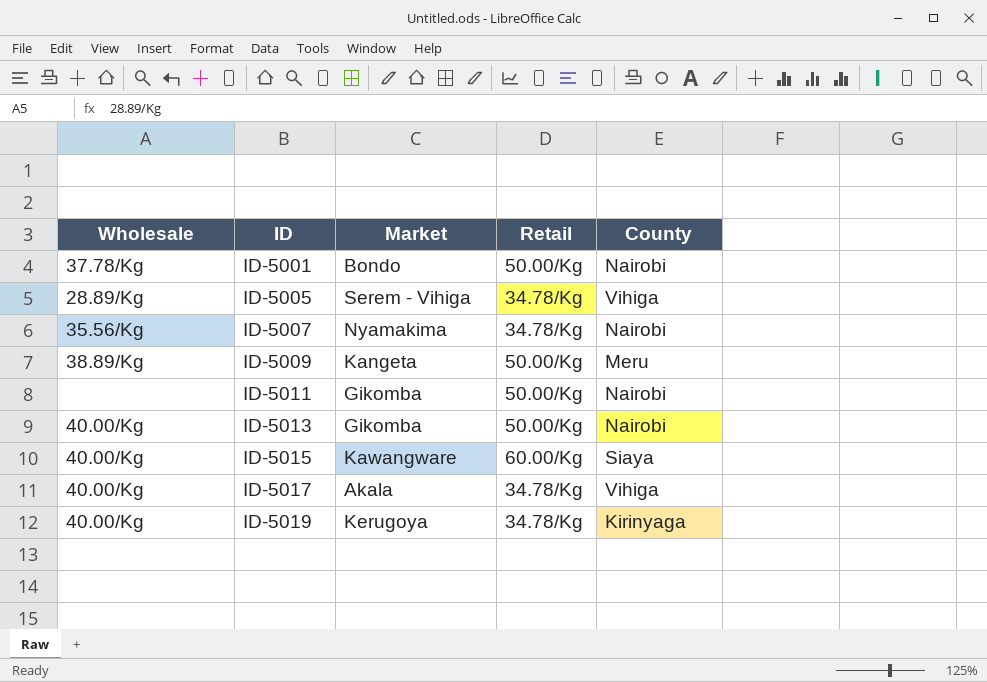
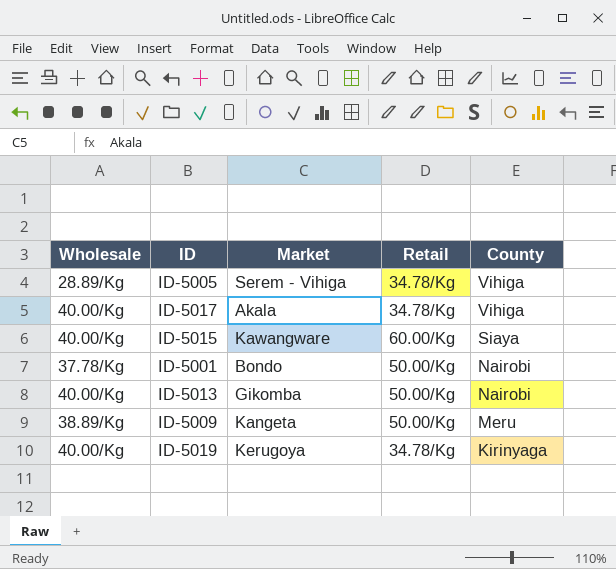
row order: ID ascending -> County descending
row ID-5007: 35.56/Kg | Nyamakima | 34.78/Kg | Nairobi -> none
row ID-5011: none | Gikomba | 50.00/Kg | Nairobi -> none

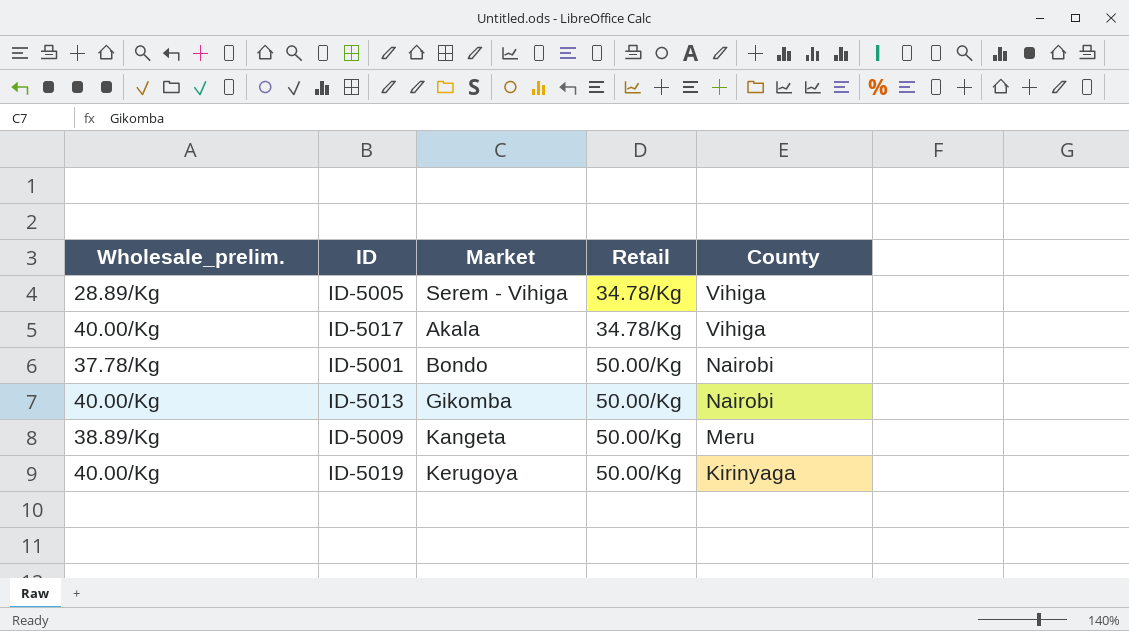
column name: Wholesale -> Wholesale_prelim.
row ID-5015: 40.00/Kg | Kawangware | 60.00/Kg | Siaya -> none
ID-5019 | Retail: 34.78/Kg -> 50.00/Kg

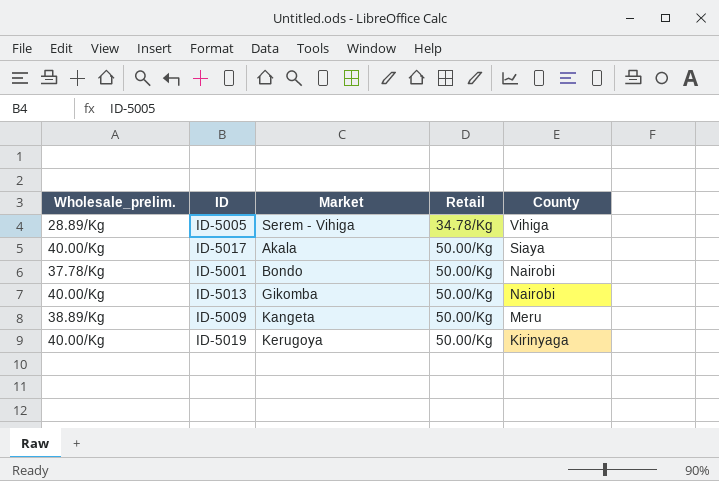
ID-5017 | Retail: 34.78/Kg -> 50.00/Kg
ID-5017 | County: Vihiga -> Siaya

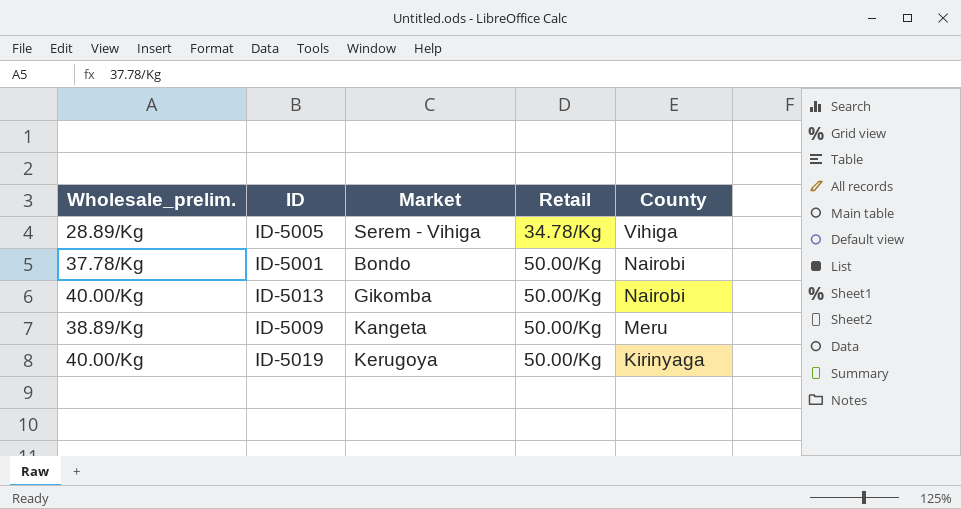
row ID-5017: 40.00/Kg | Akala | 50.00/Kg | Siaya -> none

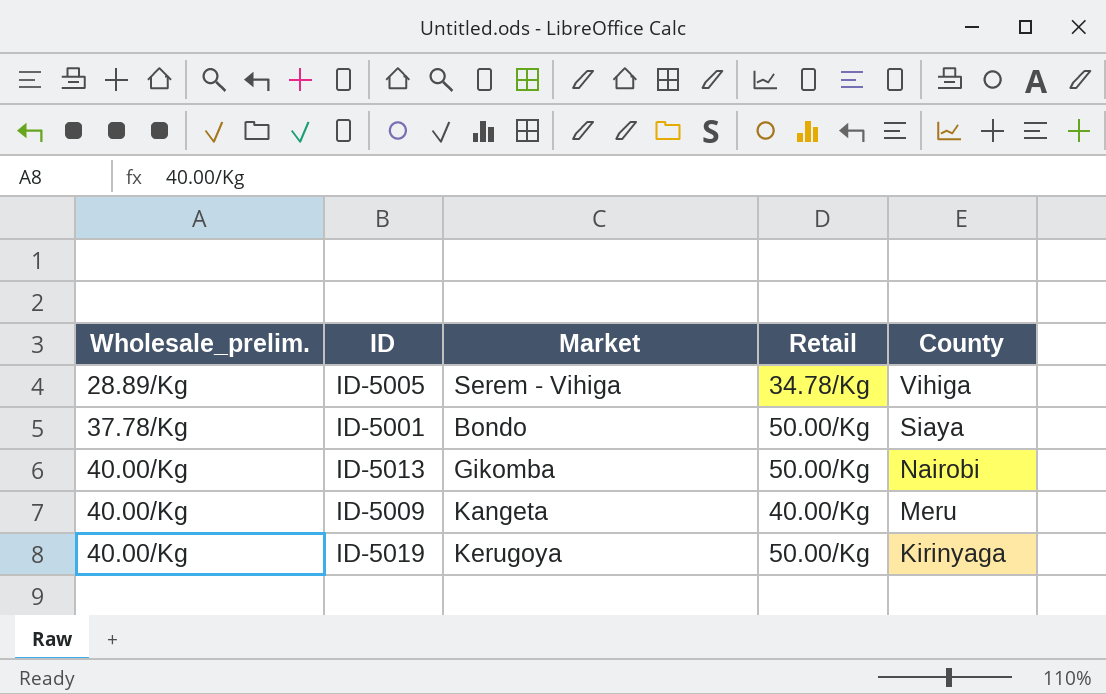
ID-5001 | County: Nairobi -> Siaya
ID-5009 | Wholesale_prelim.: 38.89/Kg -> 40.00/Kg
ID-5009 | Retail: 50.00/Kg -> 40.00/Kg

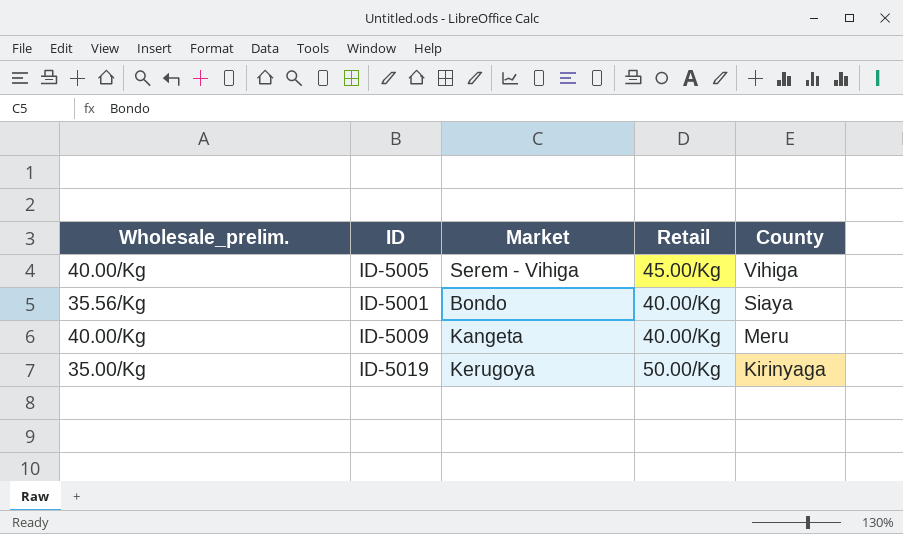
row ID-5013: 40.00/Kg | Gikomba | 50.00/Kg | Nairobi -> none
ID-5005 | Wholesale_prelim.: 28.89/Kg -> 40.00/Kg
ID-5005 | Retail: 34.78/Kg -> 45.00/Kg
ID-5001 | Wholesale_prelim.: 37.78/Kg -> 35.56/Kg
ID-5001 | Retail: 50.00/Kg -> 40.00/Kg
ID-5019 | Wholesale_prelim.: 40.00/Kg -> 35.00/Kg

